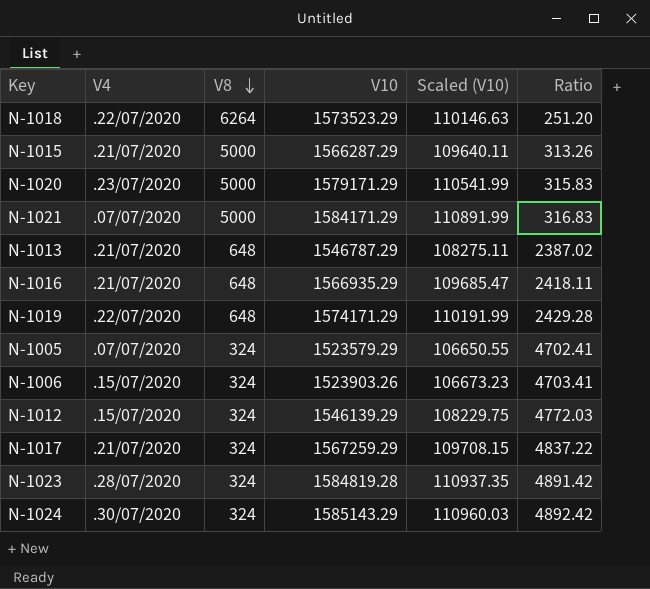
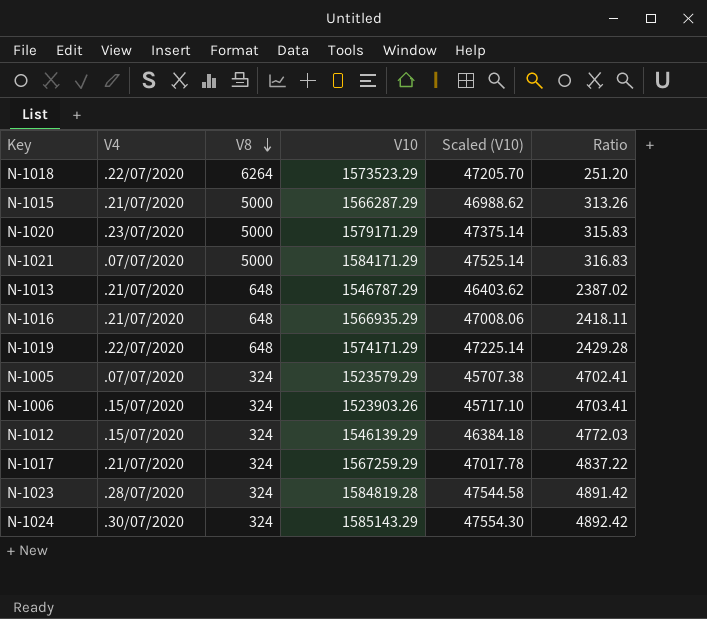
column Scaled (V10) | formula: [V10] * 0.07 -> [V10] * 0.03

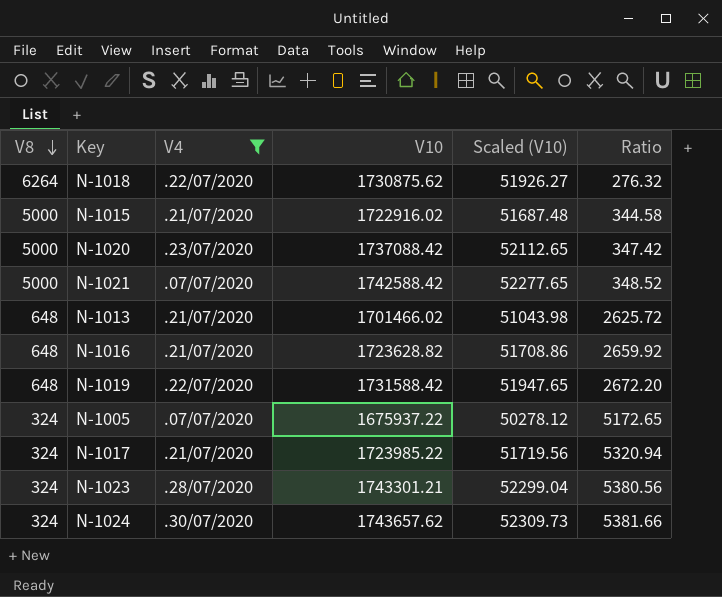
filter: none -> V4 != .15/07/2020
column V8 | position: 3 -> 1
N-1018 | V10: 1573523.29 -> 1730875.62
N-1018 | Scaled (V10): 47205.70 -> 51926.27
N-1018 | Ratio: 251.20 -> 276.32
N-1015 | V10: 1566287.29 -> 1722916.02
N-1015 | Scaled (V10): 46988.62 -> 51687.48
N-1015 | Ratio: 313.26 -> 344.58
N-1020 | V10: 1579171.29 -> 1737088.42
N-1020 | Scaled (V10): 47375.14 -> 52112.65
N-1020 | Ratio: 315.83 -> 347.42
N-1021 | V10: 1584171.29 -> 1742588.42
N-1021 | Scaled (V10): 47525.14 -> 52277.65
N-1021 | Ratio: 316.83 -> 348.52
N-1013 | V10: 1546787.29 -> 1701466.02
N-1013 | Scaled (V10): 46403.62 -> 51043.98
N-1013 | Ratio: 2387.02 -> 2625.72
N-1016 | V10: 1566935.29 -> 1723628.82
N-1016 | Scaled (V10): 47008.06 -> 51708.86
N-1016 | Ratio: 2418.11 -> 2659.92
N-1019 | V10: 1574171.29 -> 1731588.42
N-1019 | Scaled (V10): 47225.14 -> 51947.65
N-1019 | Ratio: 2429.28 -> 2672.20
N-1005 | V10: 1523579.29 -> 1675937.22
N-1005 | Scaled (V10): 45707.38 -> 50278.12
N-1005 | Ratio: 4702.41 -> 5172.65
N-1017 | V10: 1567259.29 -> 1723985.22
N-1017 | Scaled (V10): 47017.78 -> 51719.56
N-1017 | Ratio: 4837.22 -> 5320.94
N-1023 | V10: 1584819.28 -> 1743301.21
N-1023 | Scaled (V10): 47544.58 -> 52299.04
N-1023 | Ratio: 4891.42 -> 5380.56
N-1024 | V10: 1585143.29 -> 1743657.62
N-1024 | Scaled (V10): 47554.30 -> 52309.73
N-1024 | Ratio: 4892.42 -> 5381.66

